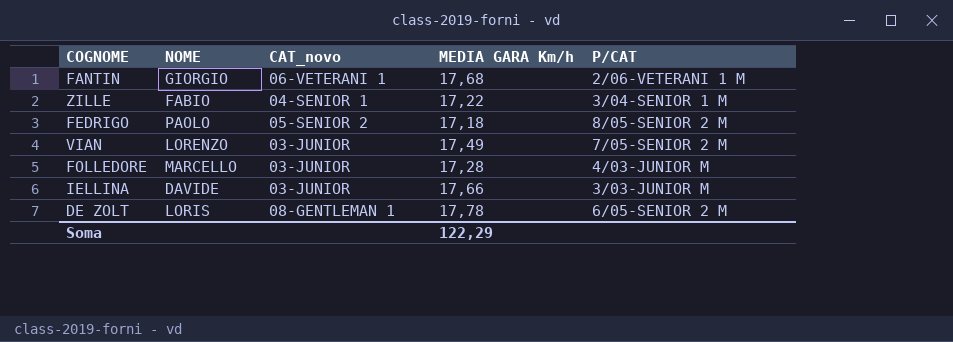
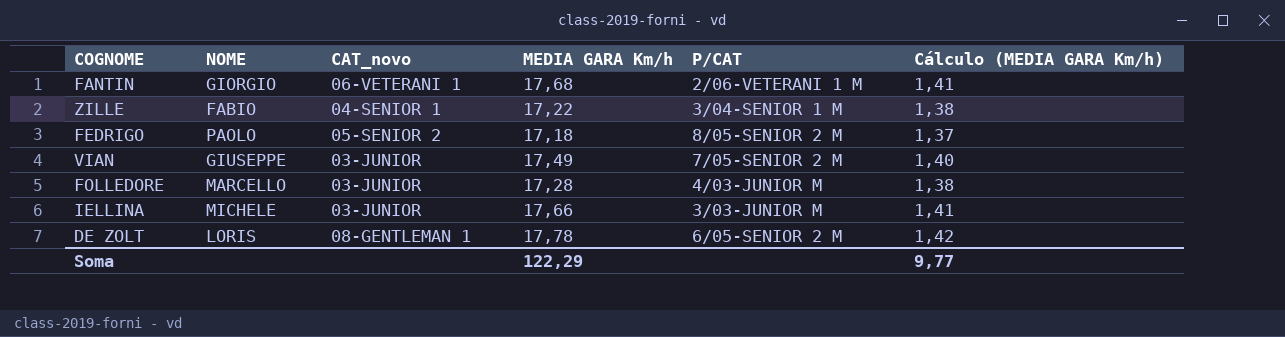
column Cálculo (MEDIA GARA Km/h) | formula: none -> [MEDIA GARA Km/h] * 0,08
VIAN | NOME: LORENZO -> GIUSEPPE
IELLINA | NOME: DAVIDE -> MICHELE

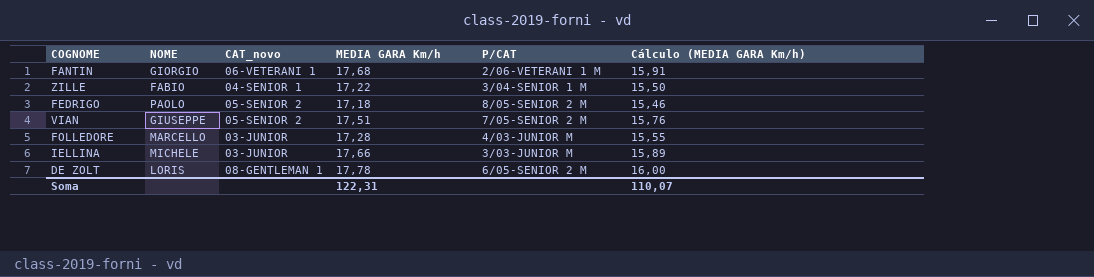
column Cálculo (MEDIA GARA Km/h) | formula: [MEDIA GARA Km/h] * 0,08 -> [MEDIA GARA Km/h] * 0,9
VIAN | CAT_novo: 03-JUNIOR -> 05-SENIOR 2
VIAN | MEDIA GARA Km/h: 17,49 -> 17,51
Soma | MEDIA GARA Km/h: 122,29 -> 122,31
Soma | Cálculo (MEDIA GARA Km/h): 9,77 -> 110,07

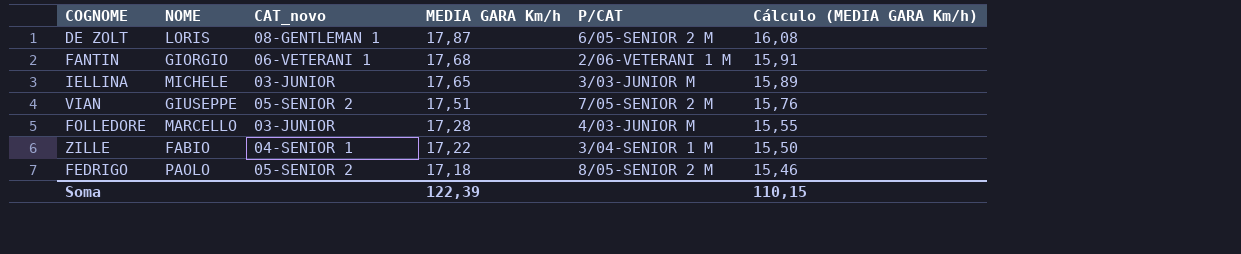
row order: none -> MEDIA GARA Km/h descending
DE ZOLT | MEDIA GARA Km/h: 17,78 -> 17,87
DE ZOLT | Cálculo (MEDIA GARA Km/h): 16,00 -> 16,08
IELLINA | MEDIA GARA Km/h: 17,66 -> 17,65
Soma | MEDIA GARA Km/h: 122,31 -> 122,39
Soma | Cálculo (MEDIA GARA Km/h): 110,07 -> 110,15

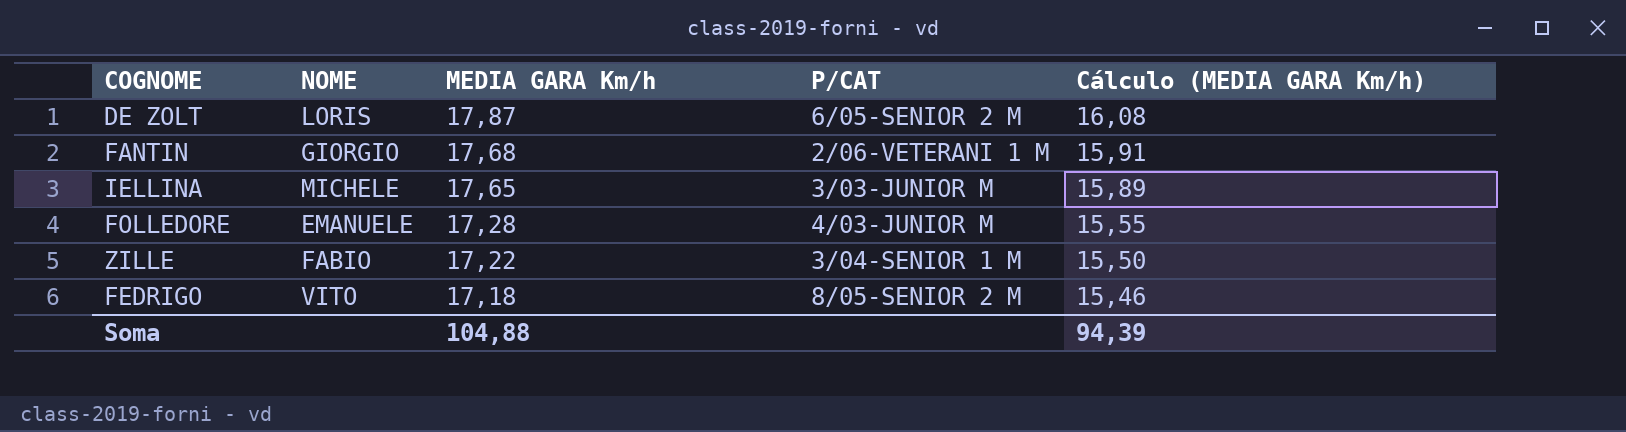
column CAT_novo | position: 3 -> none
row VIAN: GIUSEPPE | 05-SENIOR 2 | 17,51 | 7/05-SENIOR 2 M | 15,76 -> none
FOLLEDORE | NOME: MARCELLO -> EMANUELE
FEDRIGO | NOME: PAOLO -> VITO
Soma | MEDIA GARA Km/h: 122,39 -> 104,88
Soma | Cálculo (MEDIA GARA Km/h): 110,15 -> 94,39

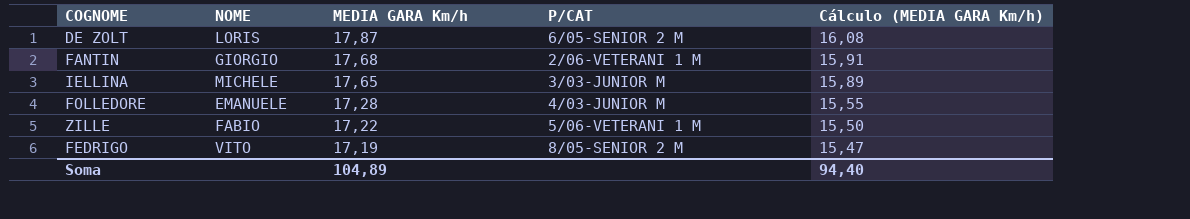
ZILLE | P/CAT: 3/04-SENIOR 1 M -> 5/06-VETERANI 1 M
FEDRIGO | MEDIA GARA Km/h: 17,18 -> 17,19
FEDRIGO | Cálculo (MEDIA GARA Km/h): 15,46 -> 15,47
Soma | MEDIA GARA Km/h: 104,88 -> 104,89
Soma | Cálculo (MEDIA GARA Km/h): 94,39 -> 94,40

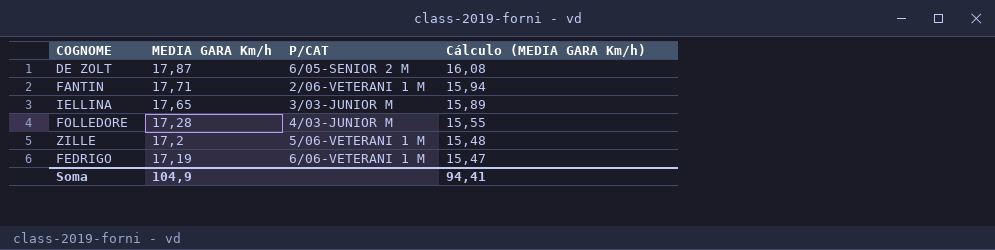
column NOME | position: 2 -> none
FANTIN | MEDIA GARA Km/h: 17,68 -> 17,71
FANTIN | Cálculo (MEDIA GARA Km/h): 15,91 -> 15,94
ZILLE | MEDIA GARA Km/h: 17,22 -> 17,2
ZILLE | Cálculo (MEDIA GARA Km/h): 15,50 -> 15,48
FEDRIGO | P/CAT: 8/05-SENIOR 2 M -> 6/06-VETERANI 1 M
Soma | MEDIA GARA Km/h: 104,89 -> 104,9
Soma | Cálculo (MEDIA GARA Km/h): 94,40 -> 94,41

